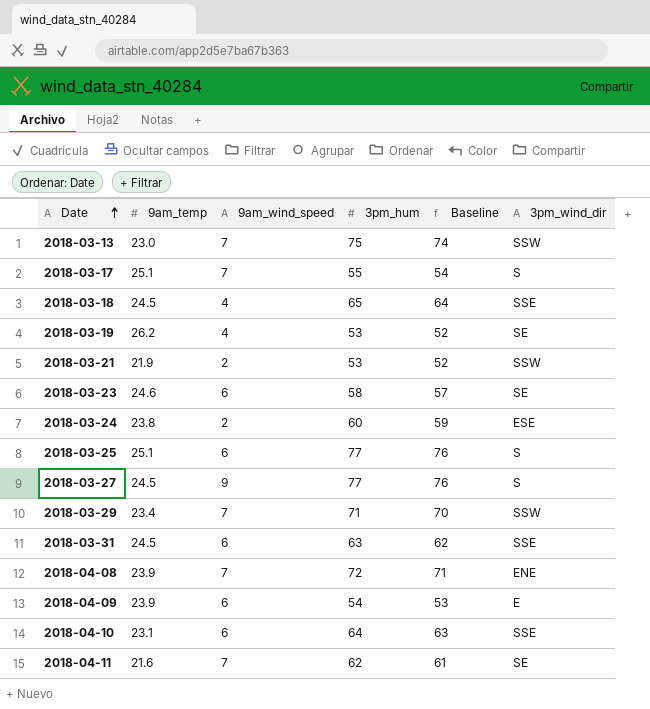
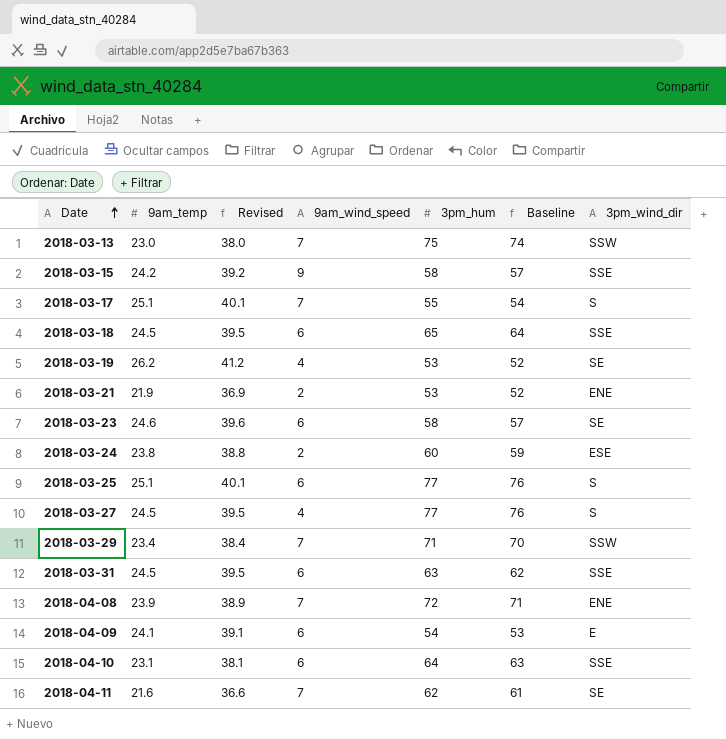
column Revised | formula: none -> [9am_temp] + 15
row 2018-03-15: none -> 24.2 | 39.2 | 9 | 58 | 57 | SSE
2018-03-18 | 9am_wind_speed: 4 -> 6
2018-03-21 | 3pm_wind_dir: SSW -> ENE
2018-03-27 | 9am_wind_speed: 9 -> 4
2018-04-09 | 9am_temp: 23.9 -> 24.1

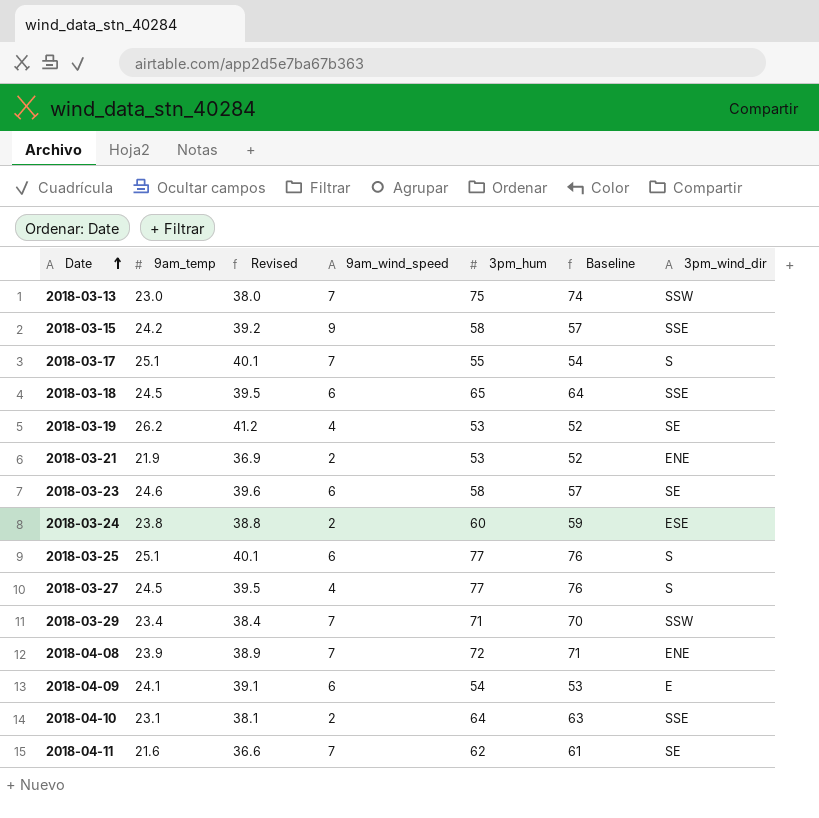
row 2018-03-31: 24.5 | 39.5 | 6 | 63 | 62 | SSE -> none
2018-04-10 | 9am_wind_speed: 6 -> 2

